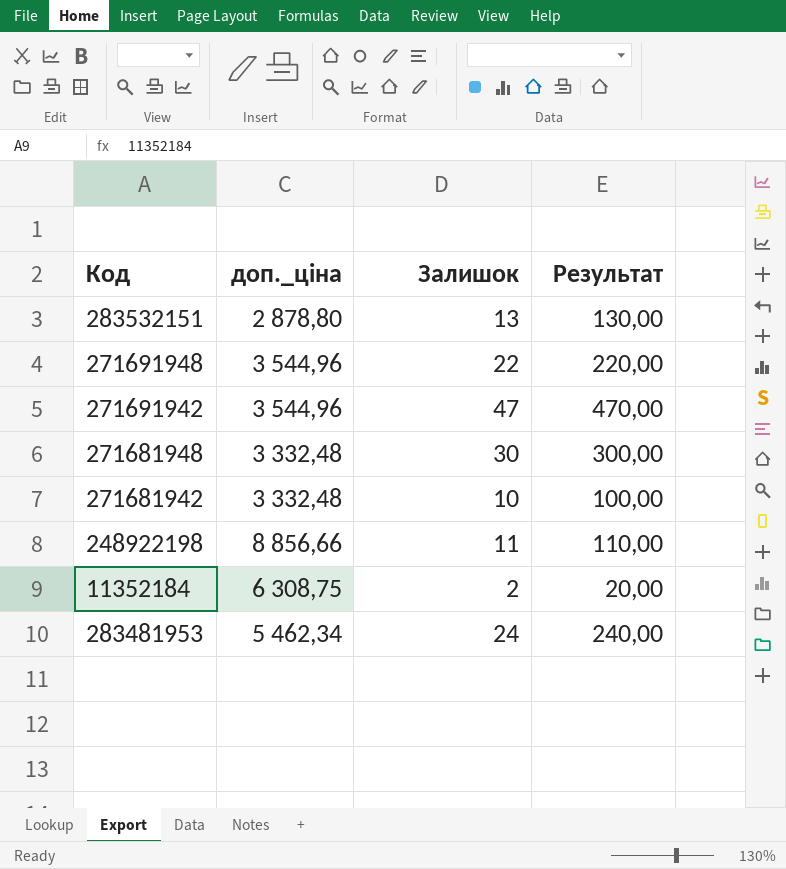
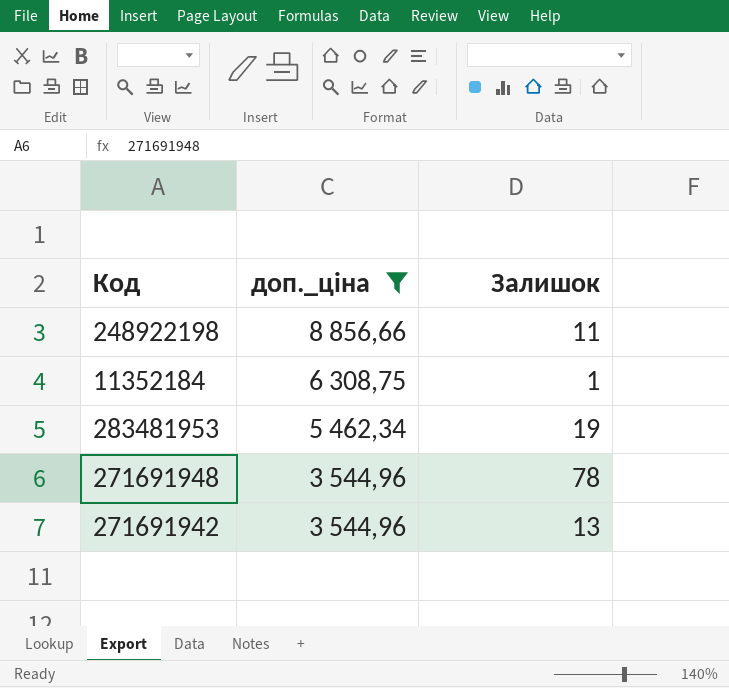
filter: none -> доп._ціна >= 3 544,96
row order: none -> доп._ціна descending
column Результат | formula: [Залишок] * 10 -> none
11352184 | Залишок: 2 -> 1
283481953 | Залишок: 24 -> 19
271691948 | Залишок: 22 -> 78
271691942 | Залишок: 47 -> 13

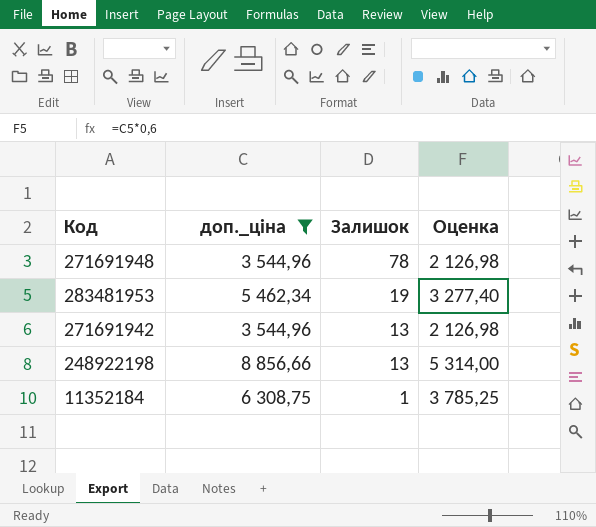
row order: доп._ціна descending -> Залишок descending
column Оценка | formula: none -> [доп._ціна] * 0,6
248922198 | Залишок: 11 -> 13

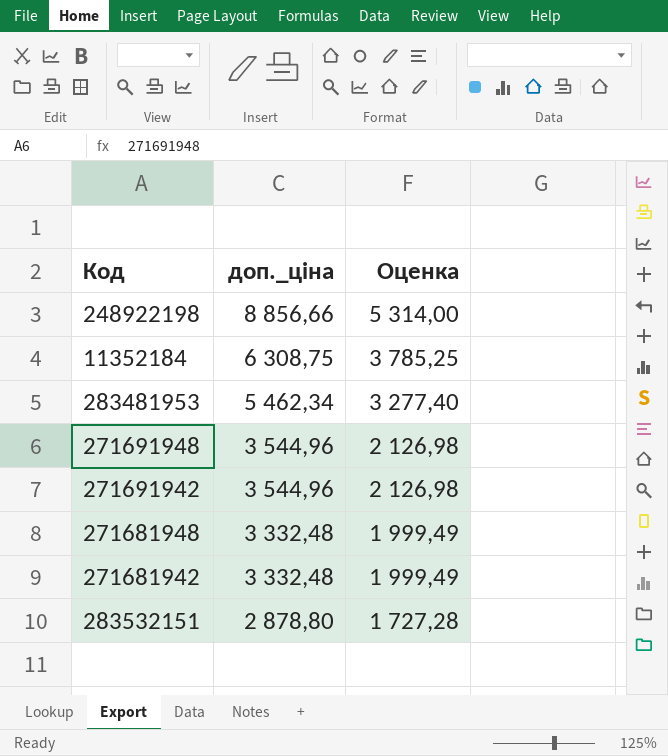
filter: доп._ціна >= 3 544,96 -> none
row order: Залишок descending -> доп._ціна descending
column Залишок | position: 3 -> none

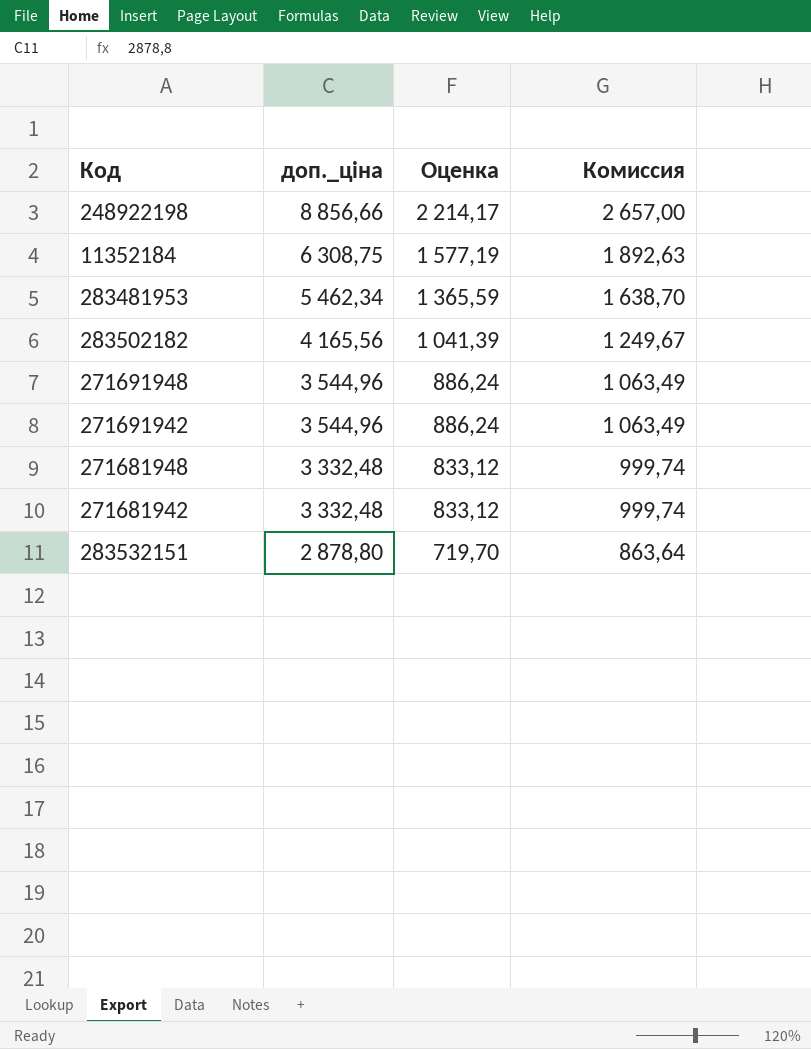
column Оценка | formula: [доп._ціна] * 0,6 -> [доп._ціна] * 0,25
column Комиссия | formula: none -> [доп._ціна] * 0,3
row 283502182: none -> 4 165,56 | 1 041,39 | 1 249,67

